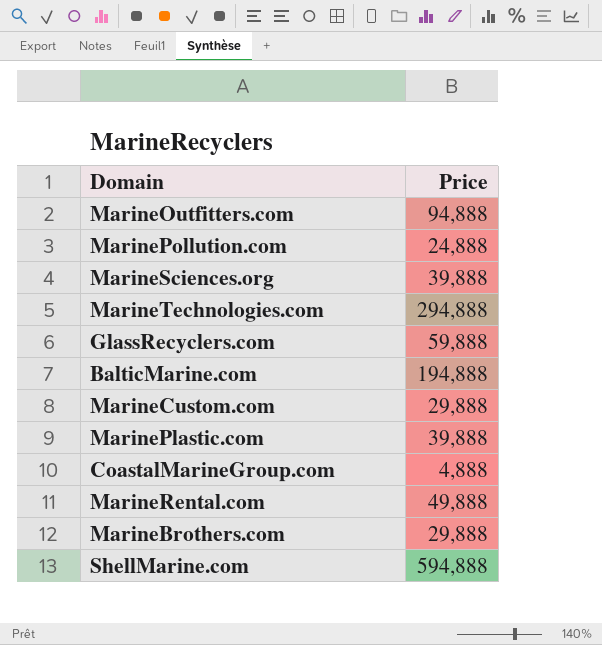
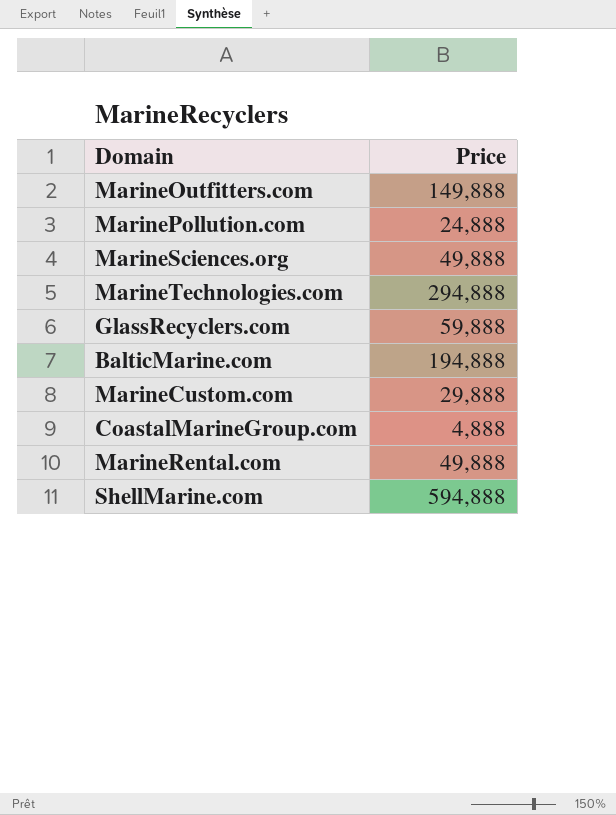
row MarinePlastic.com: 39,888 -> none
row MarineBrothers.com: 29,888 -> none
MarineOutfitters.com | Price: 94,888 -> 149,888
MarineSciences.org | Price: 39,888 -> 49,888

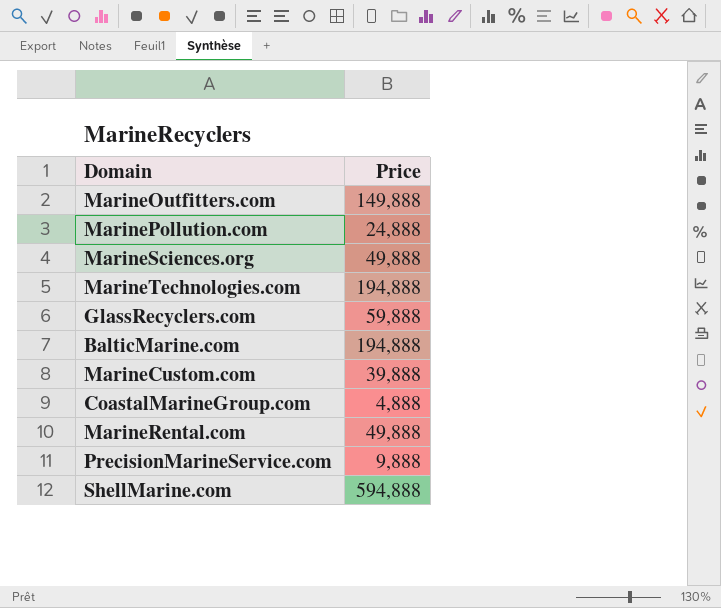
MarineTechnologies.com | Price: 294,888 -> 194,888
MarineCustom.com | Price: 29,888 -> 39,888
row PrecisionMarineService.com: none -> 9,888

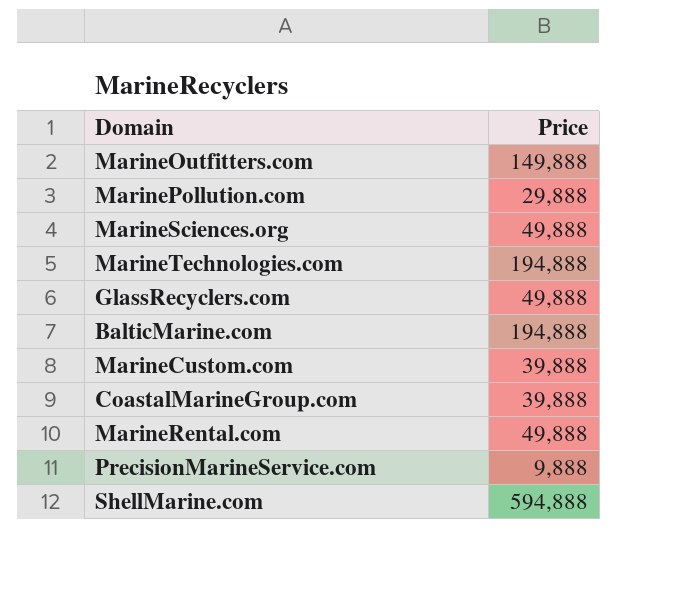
MarinePollution.com | Price: 24,888 -> 29,888
GlassRecyclers.com | Price: 59,888 -> 49,888
CoastalMarineGroup.com | Price: 4,888 -> 39,888

